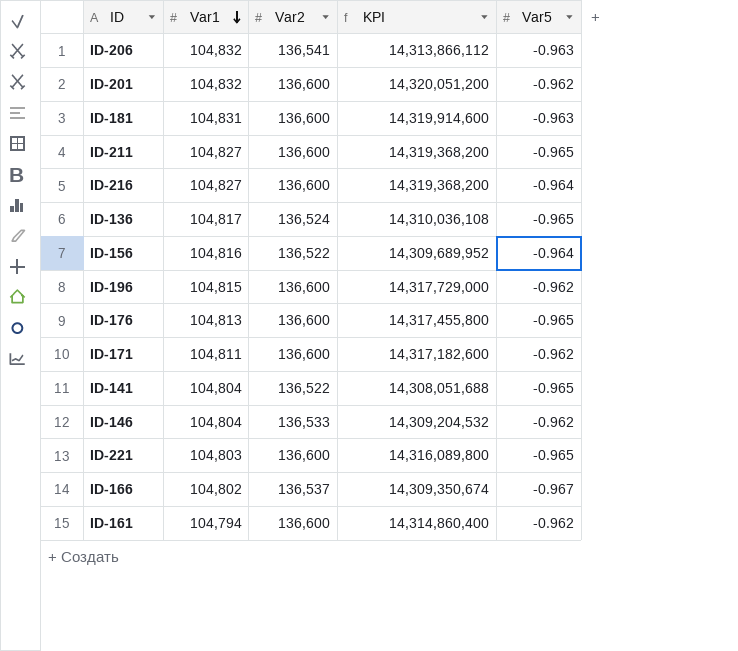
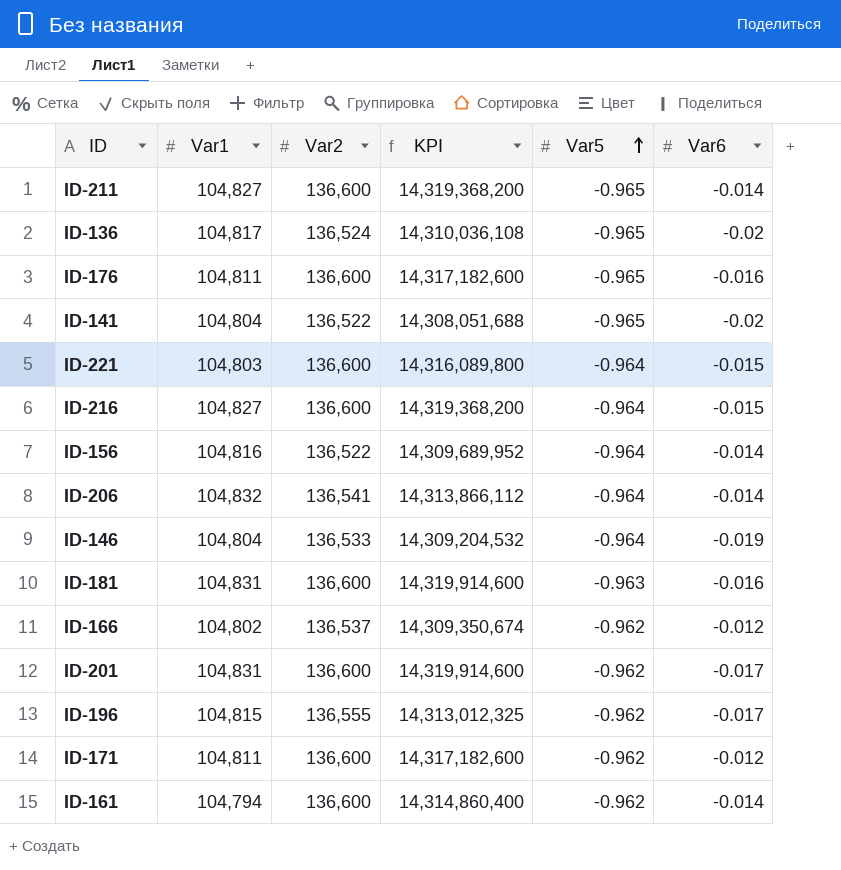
row order: Var1 descending -> Var5 ascending
column Var6 | position: none -> 6
ID-176 | Var1: 104,813 -> 104,811
ID-176 | KPI: 14,317,455,800 -> 14,317,182,600
ID-221 | Var5: -0.965 -> -0.964
ID-206 | Var5: -0.963 -> -0.964
ID-146 | Var5: -0.962 -> -0.964
ID-166 | Var5: -0.967 -> -0.962
ID-201 | Var1: 104,832 -> 104,831
ID-201 | KPI: 14,320,051,200 -> 14,319,914,600
ID-196 | Var2: 136,600 -> 136,555
ID-196 | KPI: 14,317,729,000 -> 14,313,012,325

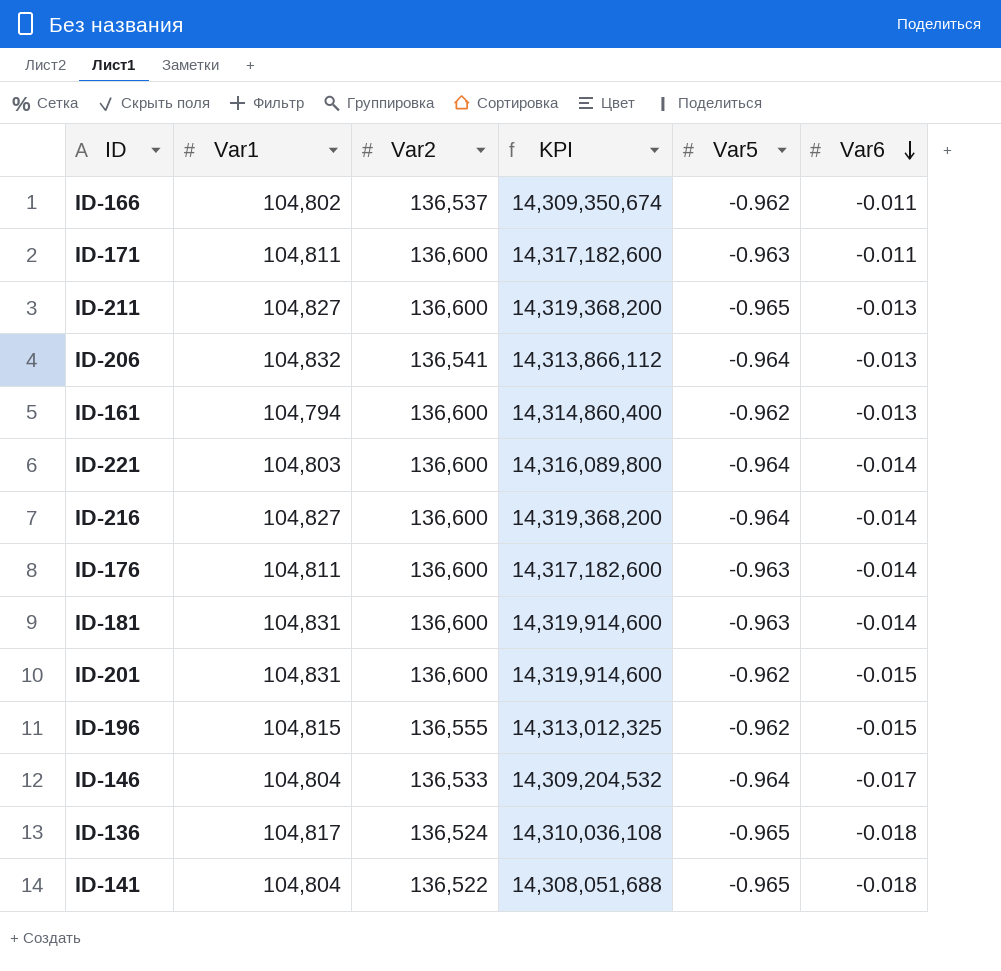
row order: Var5 ascending -> Var6 descending
row ID-156: 104,816 | 136,522 | 14,309,689,952 | -0.964 | -0.014 -> none
ID-166 | Var6: -0.012 -> -0.011
ID-171 | Var5: -0.962 -> -0.963
ID-171 | Var6: -0.012 -> -0.011
ID-211 | Var6: -0.014 -> -0.013
ID-206 | Var6: -0.014 -> -0.013
ID-161 | Var6: -0.014 -> -0.013
ID-221 | Var6: -0.015 -> -0.014
ID-216 | Var6: -0.015 -> -0.014
ID-176 | Var5: -0.965 -> -0.963
ID-176 | Var6: -0.016 -> -0.014
ID-181 | Var6: -0.016 -> -0.014
ID-201 | Var6: -0.017 -> -0.015
ID-196 | Var6: -0.017 -> -0.015
ID-146 | Var6: -0.019 -> -0.017
ID-136 | Var6: -0.02 -> -0.018
ID-141 | Var6: -0.02 -> -0.018

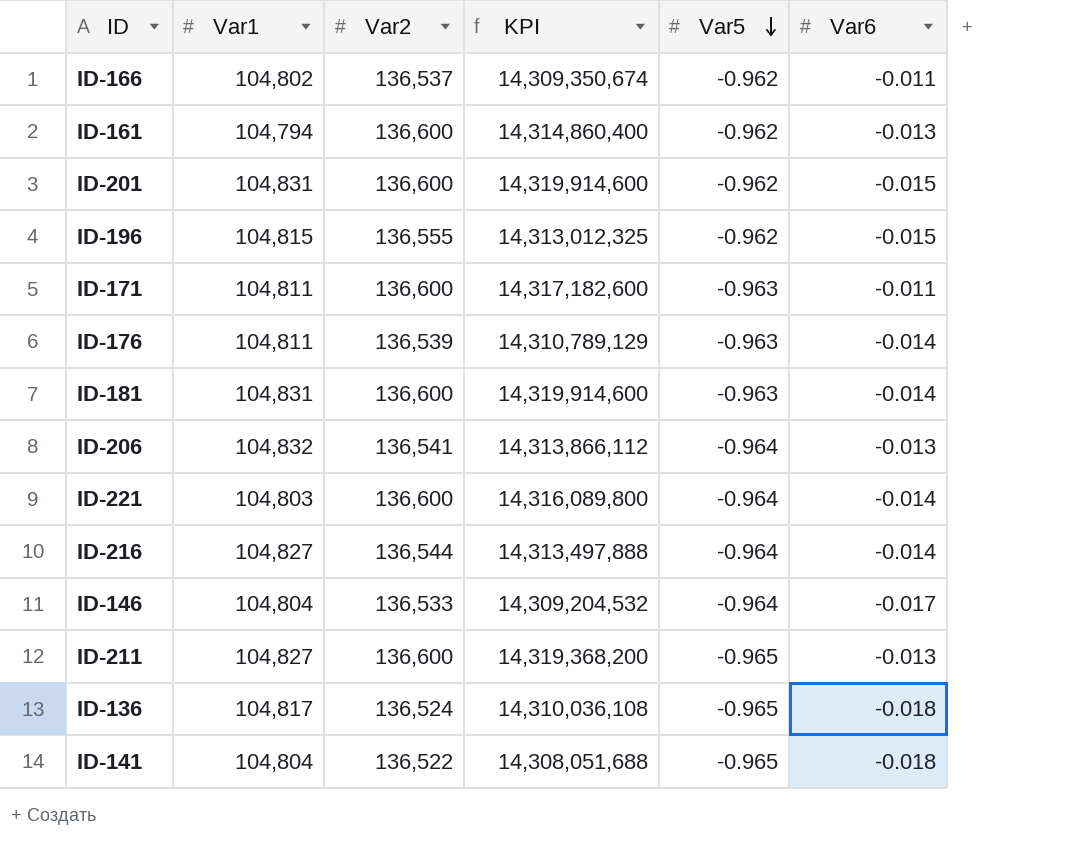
row order: Var6 descending -> Var5 descending
ID-176 | Var2: 136,600 -> 136,539
ID-176 | KPI: 14,317,182,600 -> 14,310,789,129
ID-216 | Var2: 136,600 -> 136,544
ID-216 | KPI: 14,319,368,200 -> 14,313,497,888

